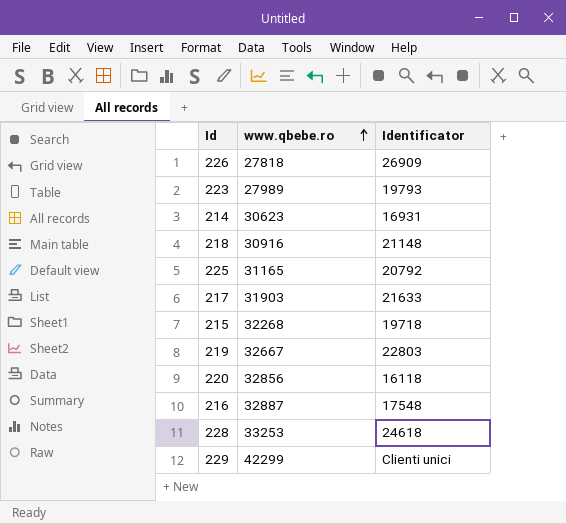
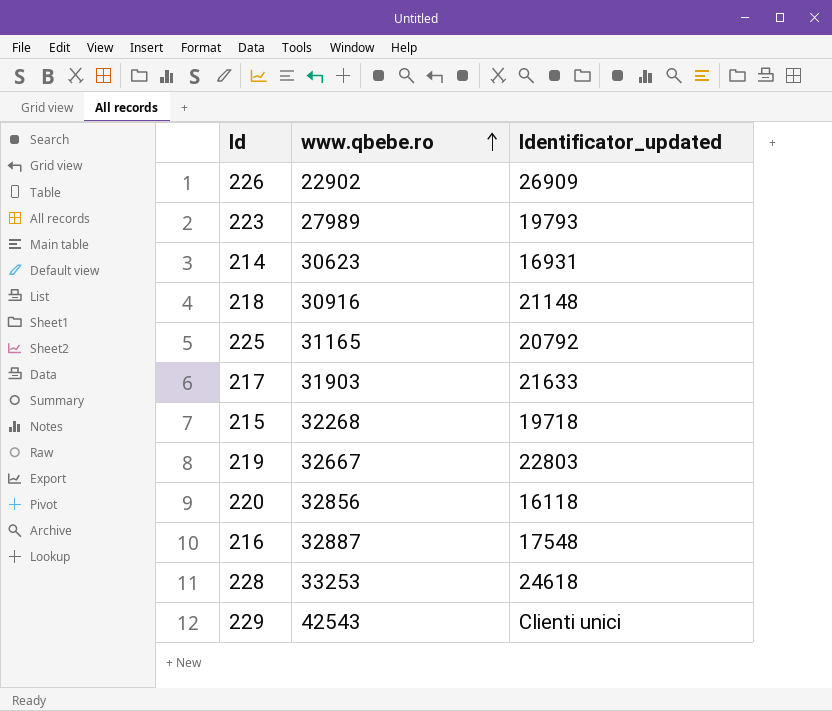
column name: Identificator -> Identificator_updated
226 | www.qbebe.ro: 27818 -> 22902
229 | www.qbebe.ro: 42299 -> 42543

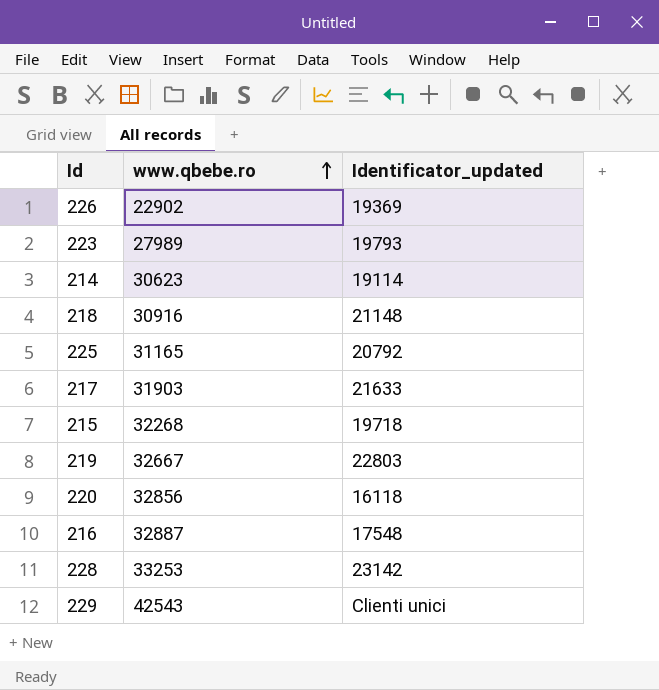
226 | Identificator_updated: 26909 -> 19369
214 | Identificator_updated: 16931 -> 19114
228 | Identificator_updated: 24618 -> 23142

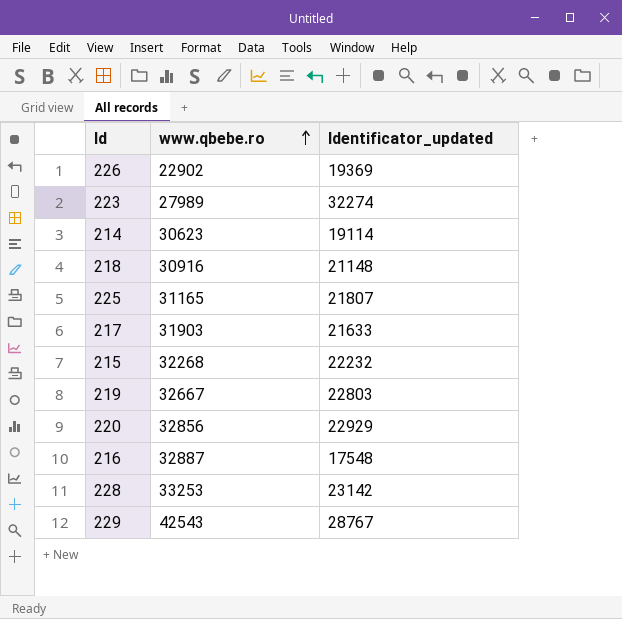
223 | Identificator_updated: 19793 -> 32274
225 | Identificator_updated: 20792 -> 21807
215 | Identificator_updated: 19718 -> 22232
220 | Identificator_updated: 16118 -> 22929
229 | Identificator_updated: Clienti unici -> 28767

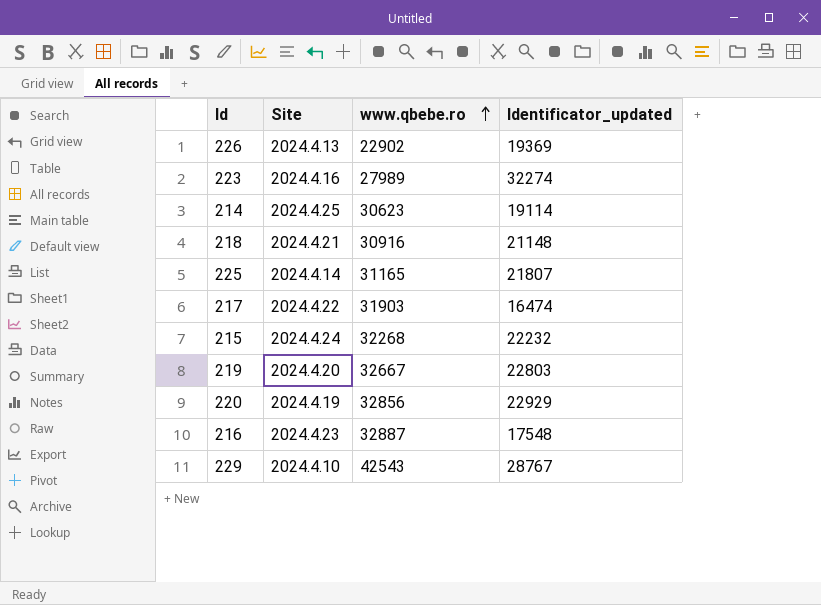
column Site | position: none -> 2
row 228: 33253 | 23142 -> none
217 | Identificator_updated: 21633 -> 16474

